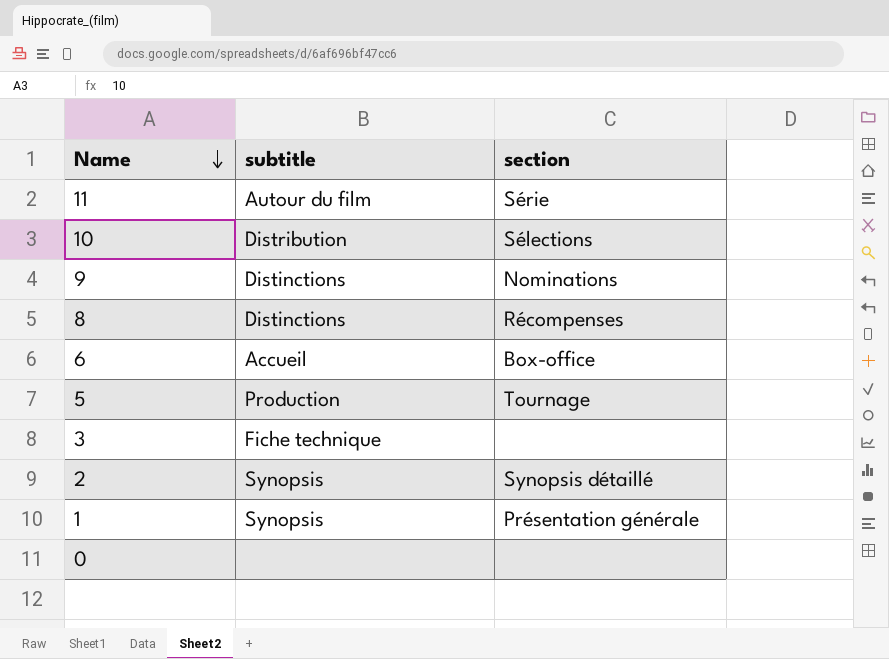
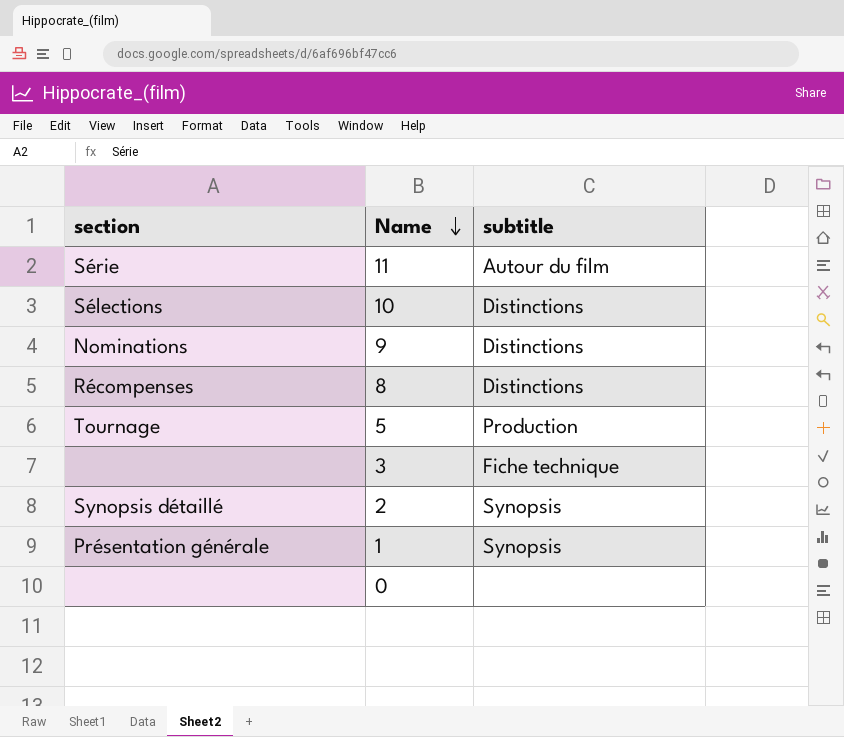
column section | position: 3 -> 1
row 6: Accueil | Box-office -> none
10 | subtitle: Distribution -> Distinctions

